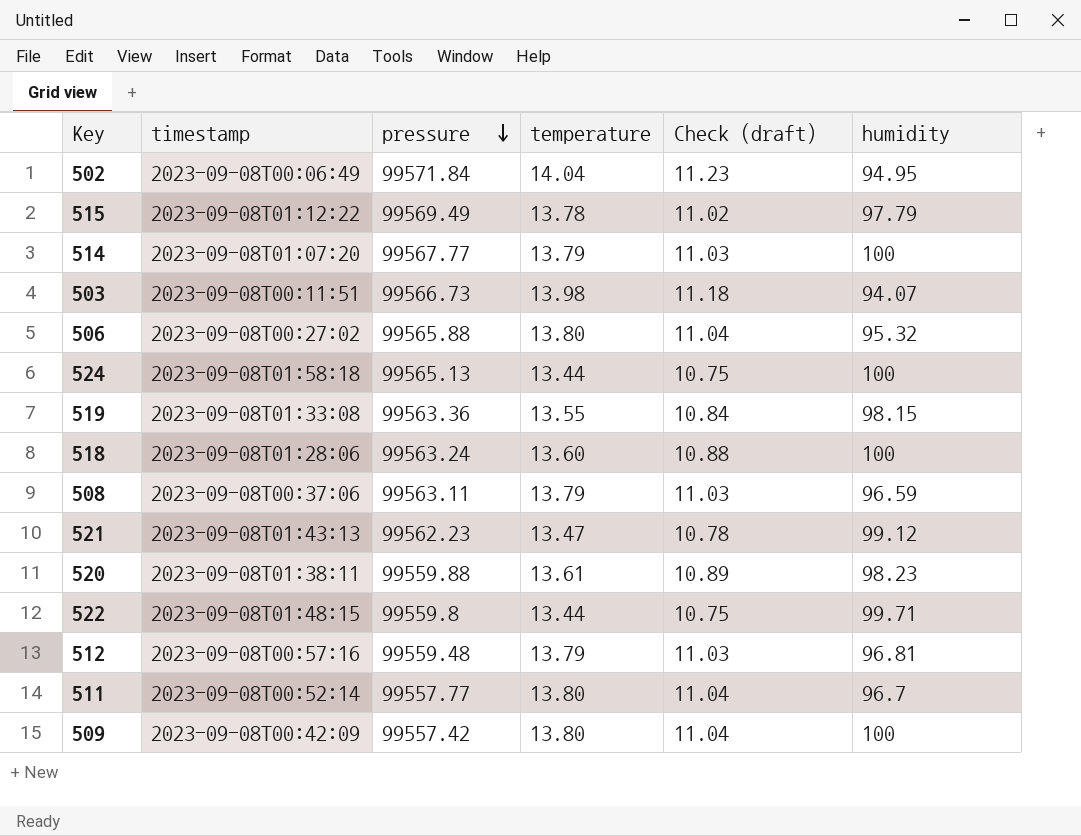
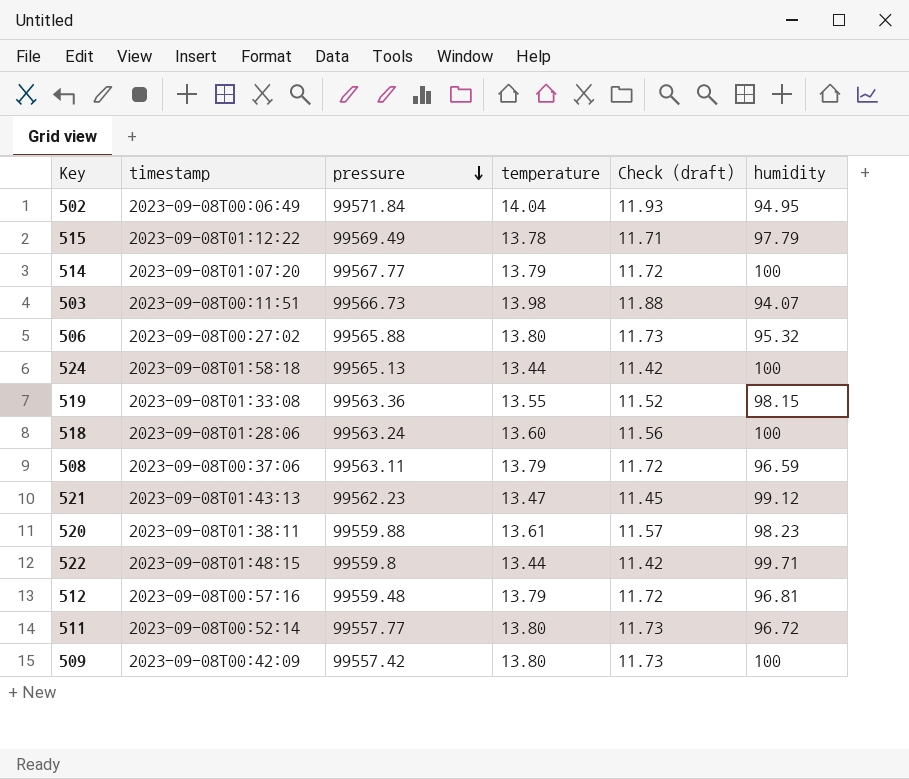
column Check (draft) | formula: [temperature] * 0.8 -> [temperature] * 0.85
511 | humidity: 96.7 -> 96.72

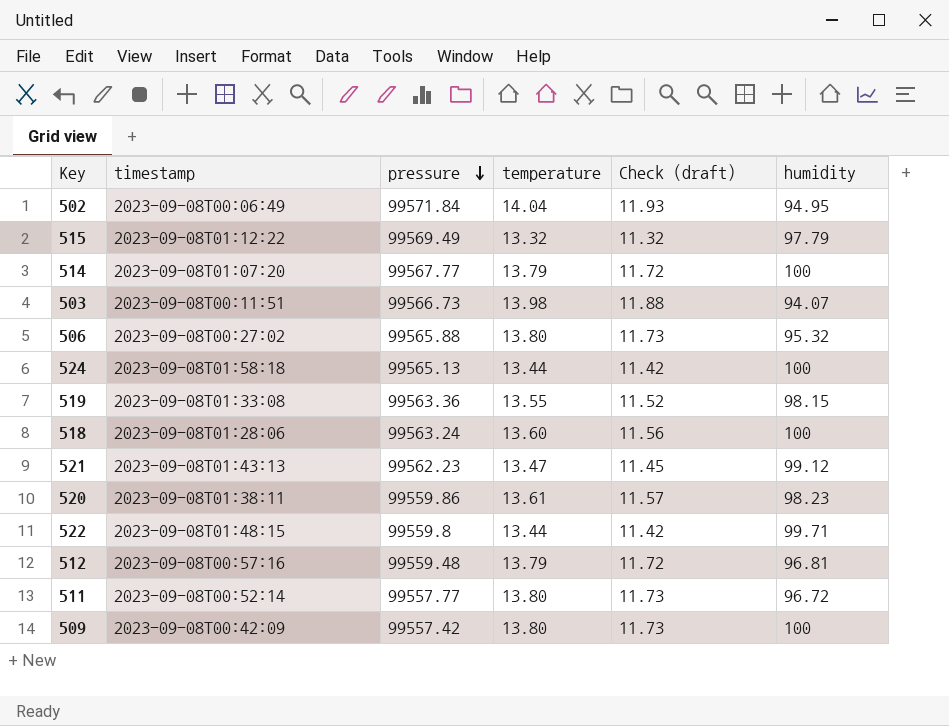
row 508: 2023-09-08T00:37:06 | 99563.11 | 13.79 | 11.72 | 96.59 -> none
515 | temperature: 13.78 -> 13.32
515 | Check (draft): 11.71 -> 11.32
520 | pressure: 99559.88 -> 99559.86

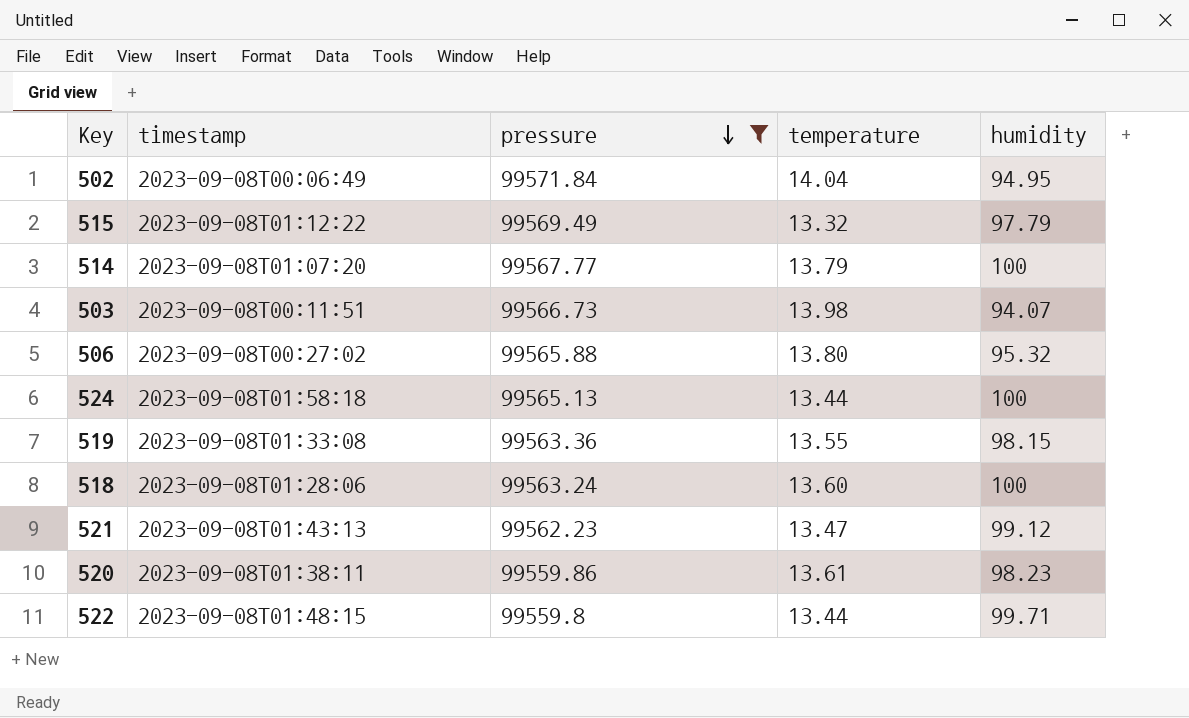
filter: none -> pressure >= 99559.8
column Check (draft) | formula: [temperature] * 0.85 -> none

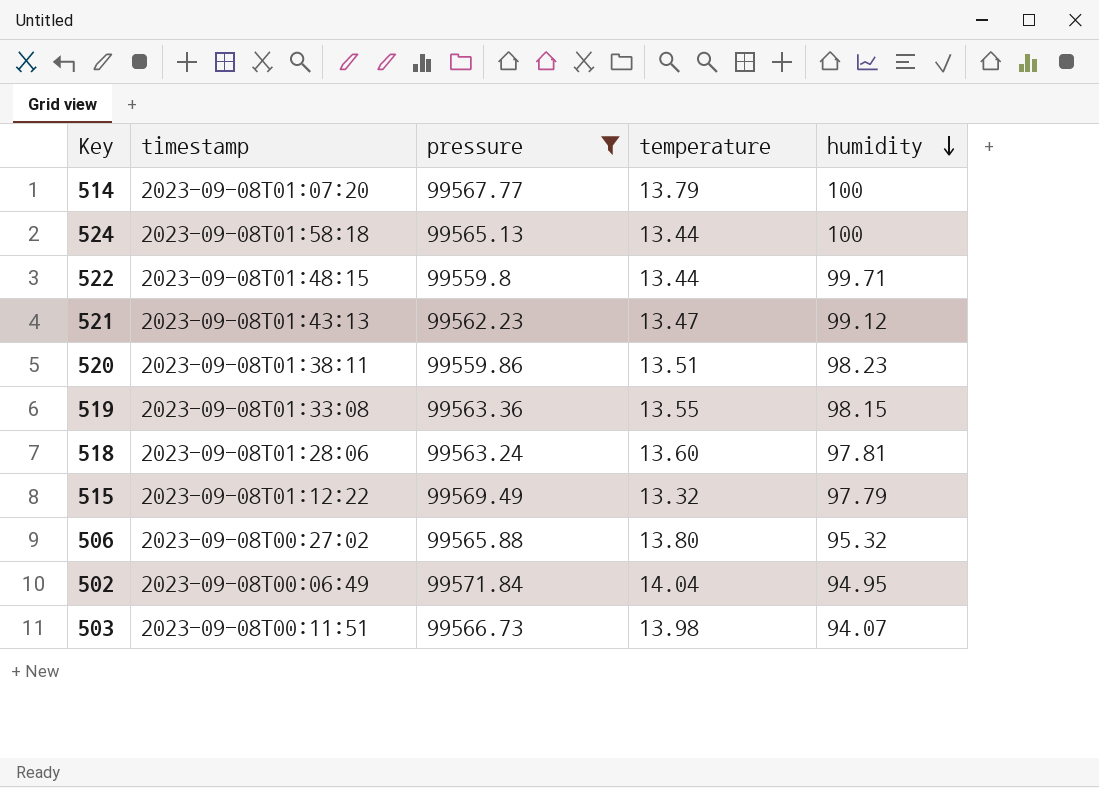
row order: pressure descending -> humidity descending
520 | temperature: 13.61 -> 13.51
518 | humidity: 100 -> 97.81

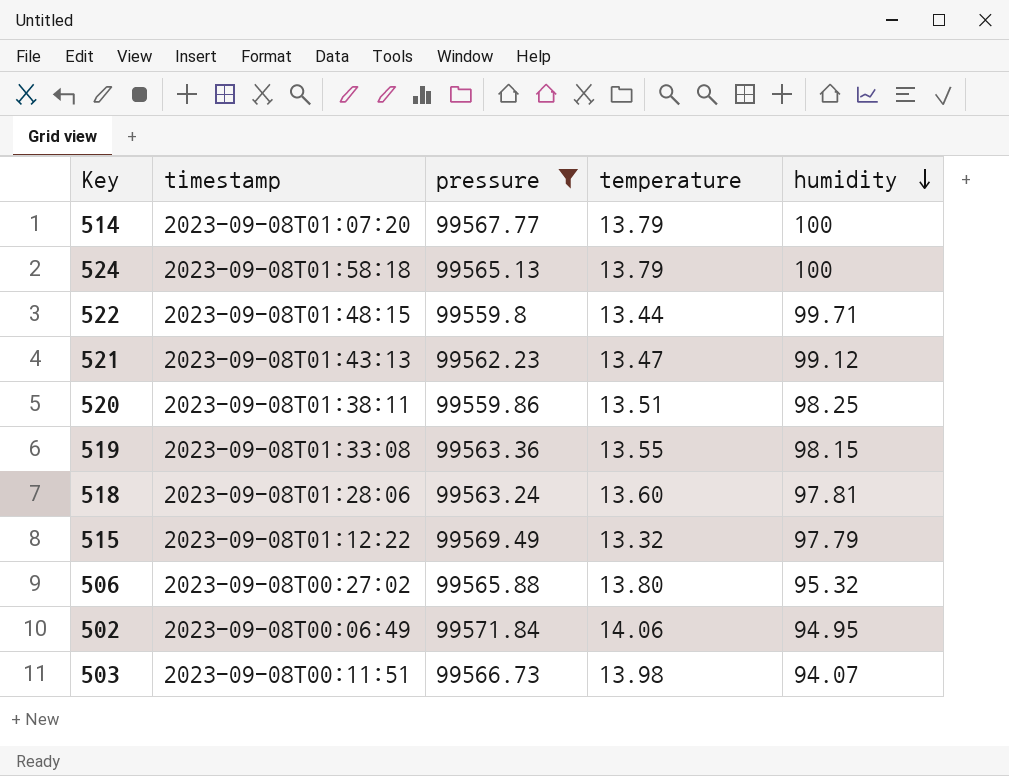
524 | temperature: 13.44 -> 13.79
520 | humidity: 98.23 -> 98.25
502 | temperature: 14.04 -> 14.06

